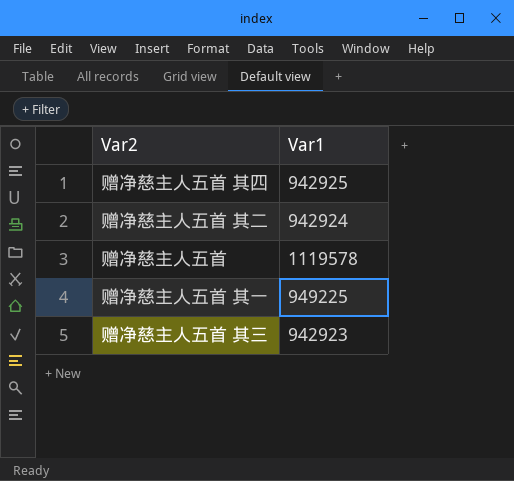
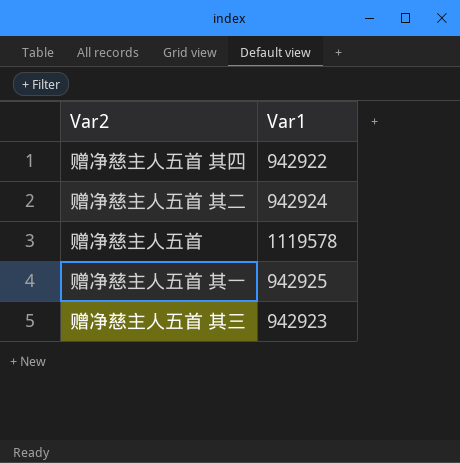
赠净慈主人五首 其四 | Var1: 942925 -> 942922
赠净慈主人五首 其一 | Var1: 949225 -> 942925

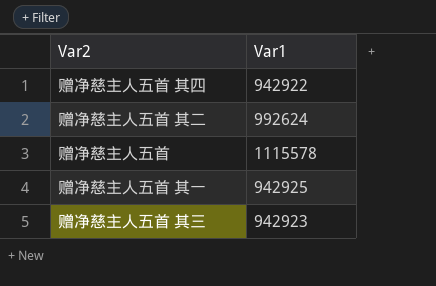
赠净慈主人五首 其二 | Var1: 942924 -> 992624
赠净慈主人五首 | Var1: 1119578 -> 1115578

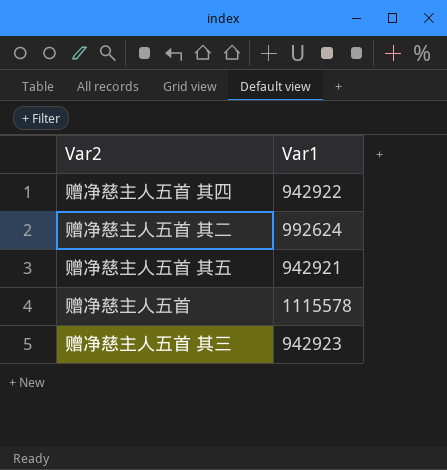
row 赠净慈主人五首 其一: 942925 -> none
row 赠净慈主人五首 其五: none -> 942921

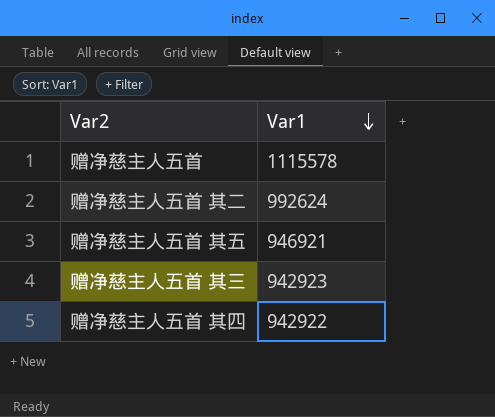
row order: none -> Var1 descending
赠净慈主人五首 其五 | Var1: 942921 -> 946921

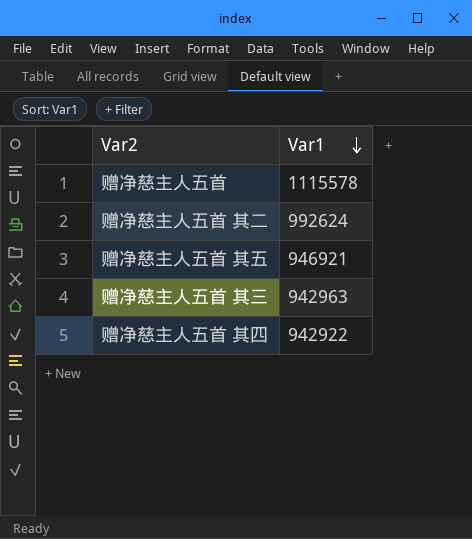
赠净慈主人五首 其三 | Var1: 942923 -> 942963

